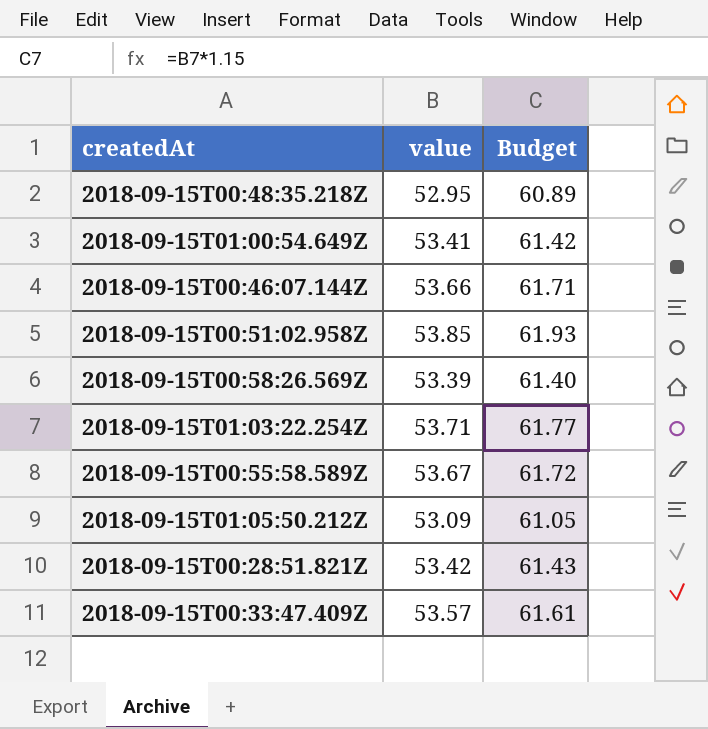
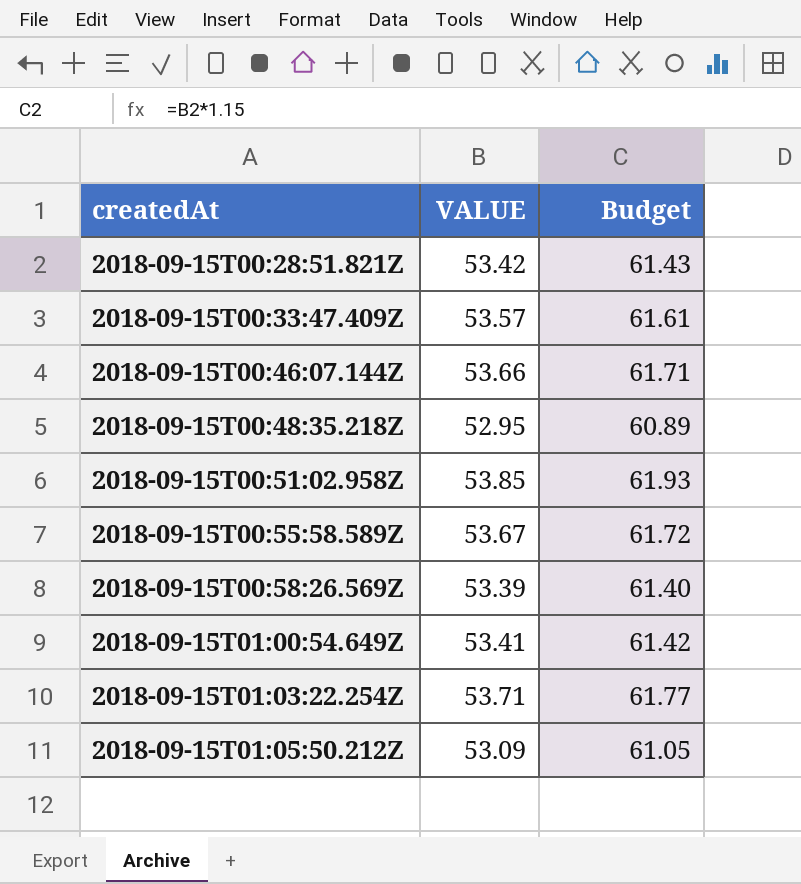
row order: none -> createdAt ascending
column name: value -> VALUE

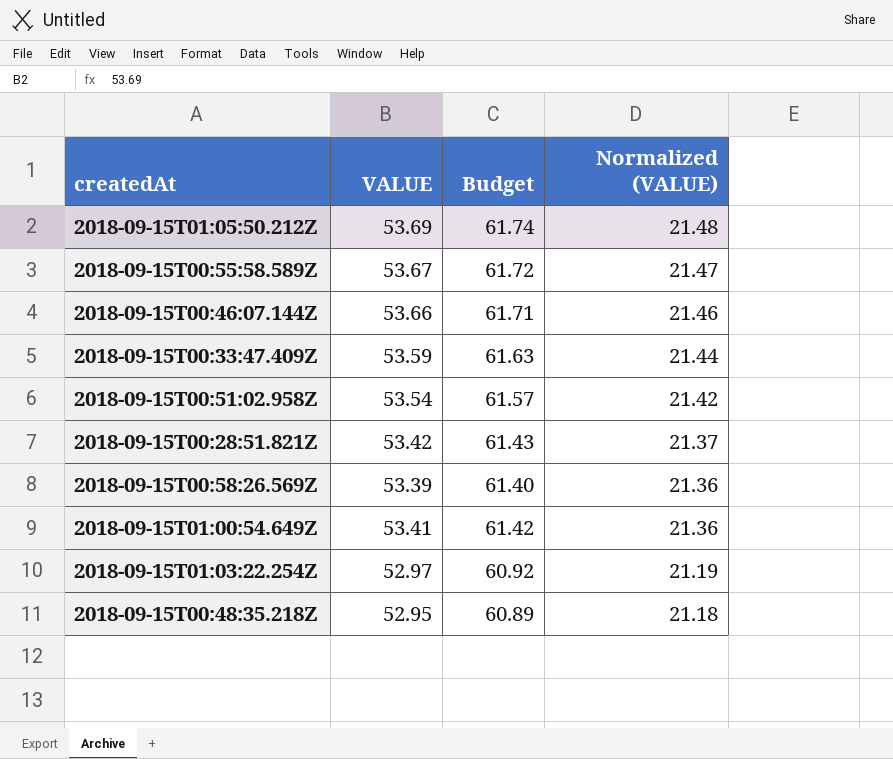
row order: createdAt ascending -> Normalized (VALUE) descending
column Normalized (VALUE) | formula: none -> [VALUE] * 0.4
2018-09-15T01:05:50.212Z | VALUE: 53.09 -> 53.69
2018-09-15T01:05:50.212Z | Budget: 61.05 -> 61.74
2018-09-15T00:33:47.409Z | VALUE: 53.57 -> 53.59
2018-09-15T00:33:47.409Z | Budget: 61.61 -> 61.63
2018-09-15T00:51:02.958Z | VALUE: 53.85 -> 53.54
2018-09-15T00:51:02.958Z | Budget: 61.93 -> 61.57
2018-09-15T01:03:22.254Z | VALUE: 53.71 -> 52.97
2018-09-15T01:03:22.254Z | Budget: 61.77 -> 60.92

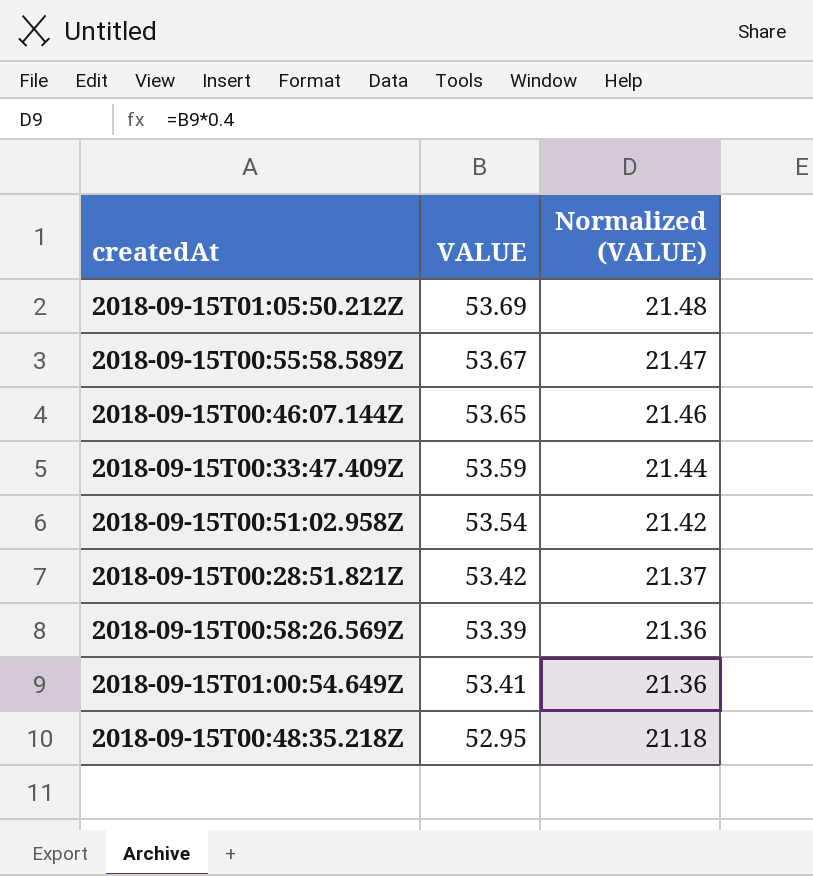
column Budget | formula: [VALUE] * 1.15 -> none
row 2018-09-15T01:03:22.254Z: 52.97 | 60.92 | 21.19 -> none
2018-09-15T00:46:07.144Z | VALUE: 53.66 -> 53.65

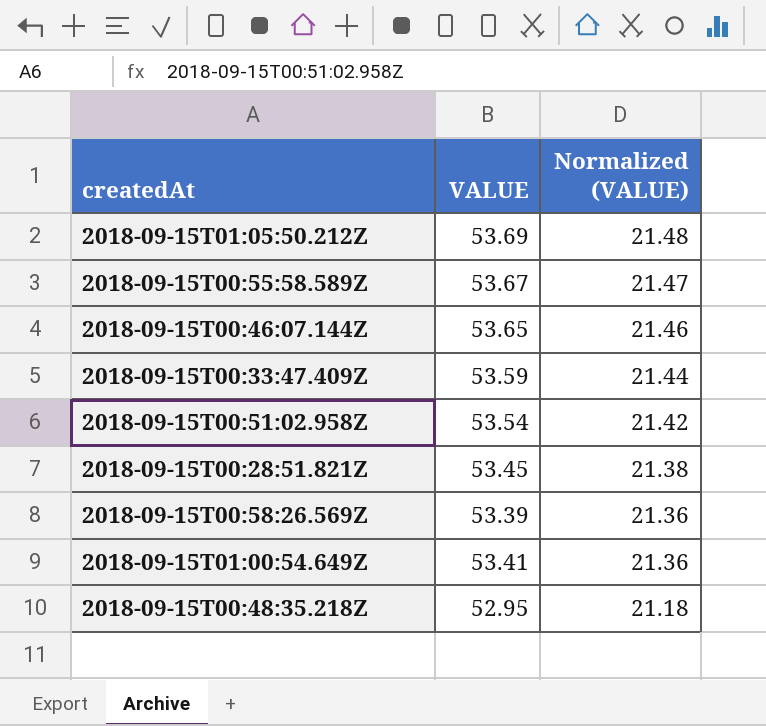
2018-09-15T00:28:51.821Z | VALUE: 53.42 -> 53.45
2018-09-15T00:28:51.821Z | Normalized (VALUE): 21.37 -> 21.38

